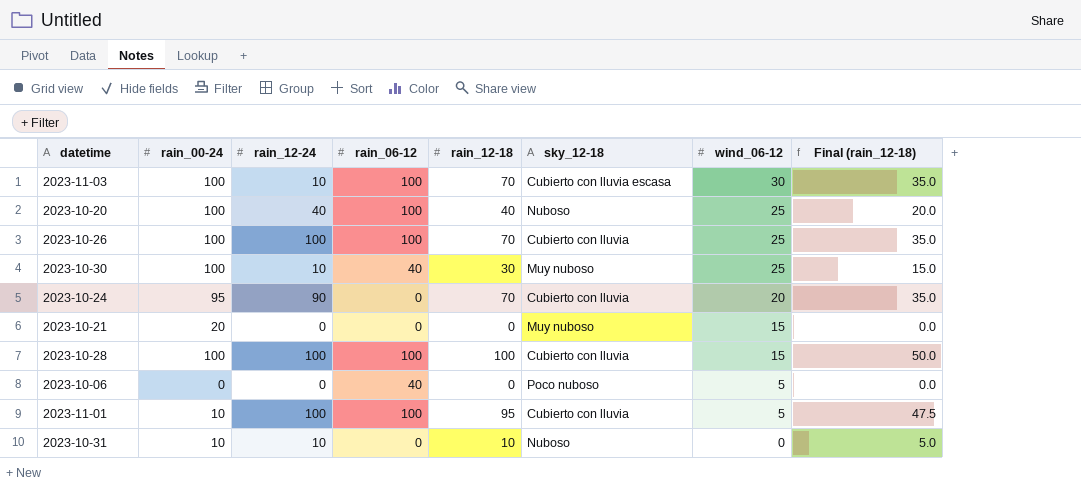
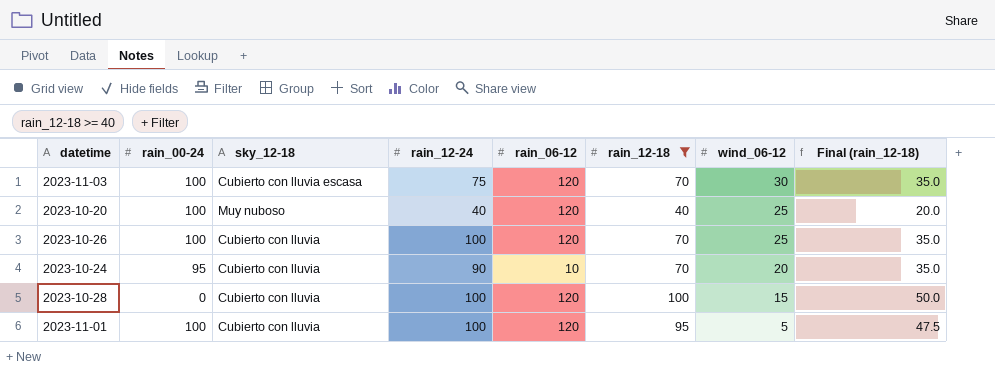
filter: none -> rain_12-18 >= 40
column sky_12-18 | position: 6 -> 3
2023-11-03 | rain_12-24: 10 -> 75
2023-11-03 | rain_06-12: 100 -> 120
2023-10-20 | sky_12-18: Nuboso -> Muy nuboso
2023-10-20 | rain_06-12: 100 -> 120
2023-10-26 | rain_06-12: 100 -> 120
2023-10-24 | rain_06-12: 0 -> 10
2023-10-28 | rain_00-24: 100 -> 0
2023-10-28 | rain_06-12: 100 -> 120
2023-11-01 | rain_00-24: 10 -> 100
2023-11-01 | rain_06-12: 100 -> 120

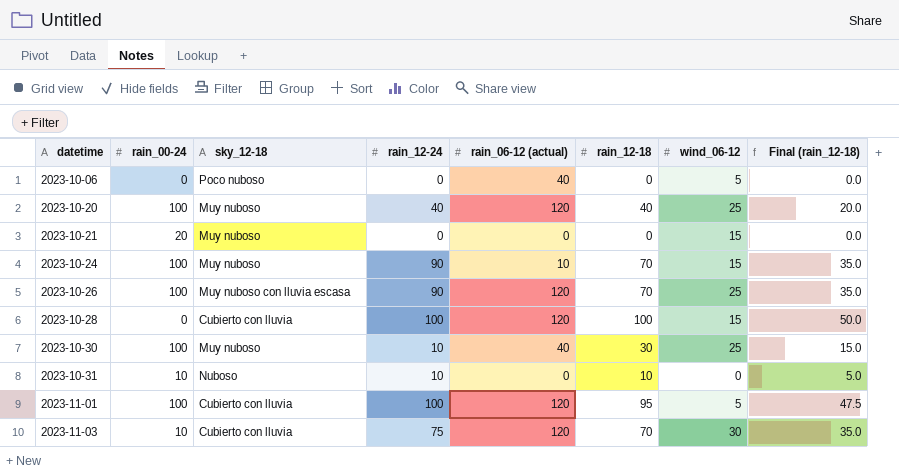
filter: rain_12-18 >= 40 -> none
row order: wind_06-12 descending -> datetime ascending
column name: rain_06-12 -> rain_06-12 (actual)
2023-10-24 | rain_00-24: 95 -> 100
2023-10-24 | sky_12-18: Cubierto con lluvia -> Muy nuboso
2023-10-24 | wind_06-12: 20 -> 15
2023-10-26 | sky_12-18: Cubierto con lluvia -> Muy nuboso con lluvia escasa
2023-10-26 | rain_12-24: 100 -> 90
2023-11-03 | rain_00-24: 100 -> 10
2023-11-03 | sky_12-18: Cubierto con lluvia escasa -> Cubierto con lluvia

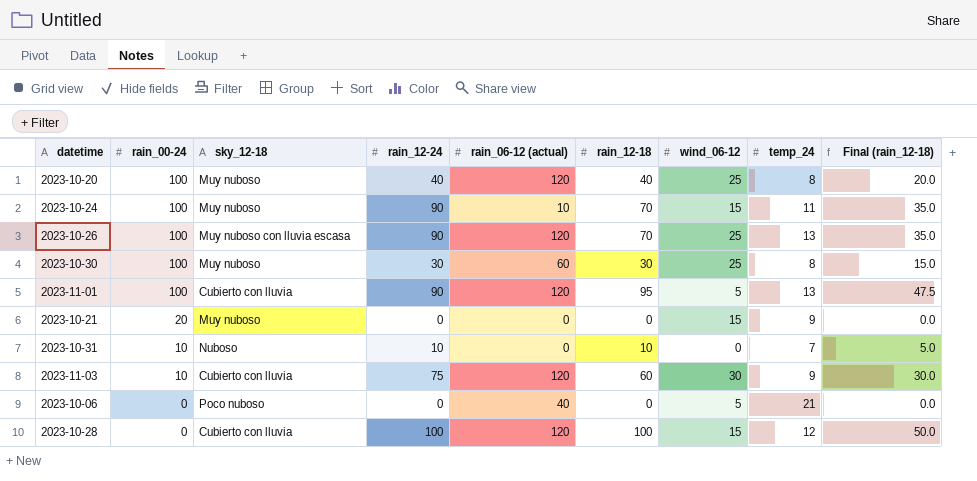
row order: datetime ascending -> rain_00-24 descending
column temp_24 | position: none -> 8
2023-10-30 | rain_12-24: 10 -> 30
2023-10-30 | rain_06-12 (actual): 40 -> 60
2023-11-01 | rain_12-24: 100 -> 90
2023-11-03 | rain_12-18: 70 -> 60
2023-11-03 | Final (rain_12-18): 35.0 -> 30.0

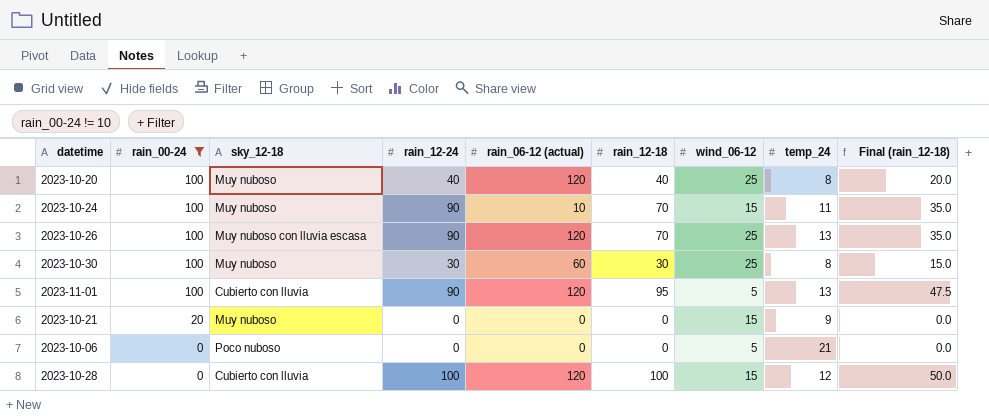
filter: none -> rain_00-24 != 10
2023-10-06 | rain_06-12 (actual): 40 -> 0

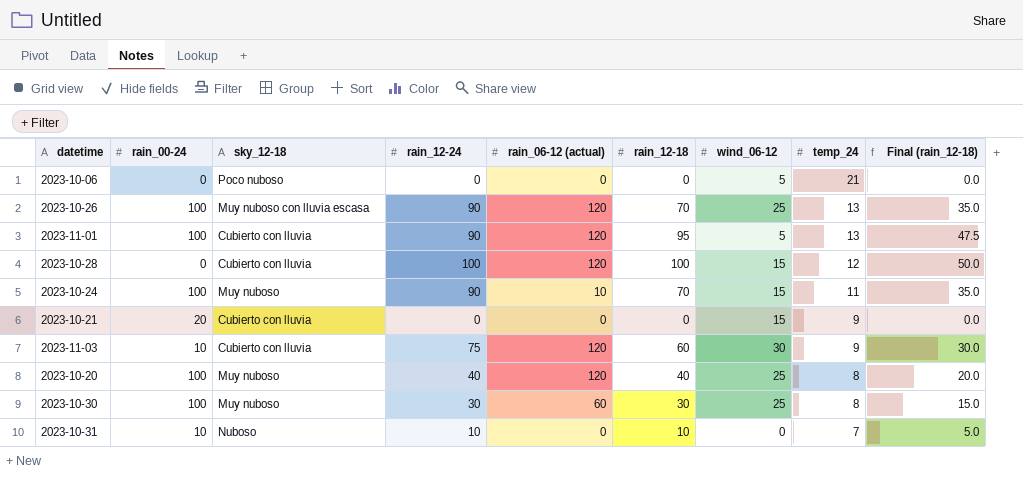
filter: rain_00-24 != 10 -> none
row order: rain_00-24 descending -> temp_24 descending
2023-10-21 | sky_12-18: Muy nuboso -> Cubierto con lluvia

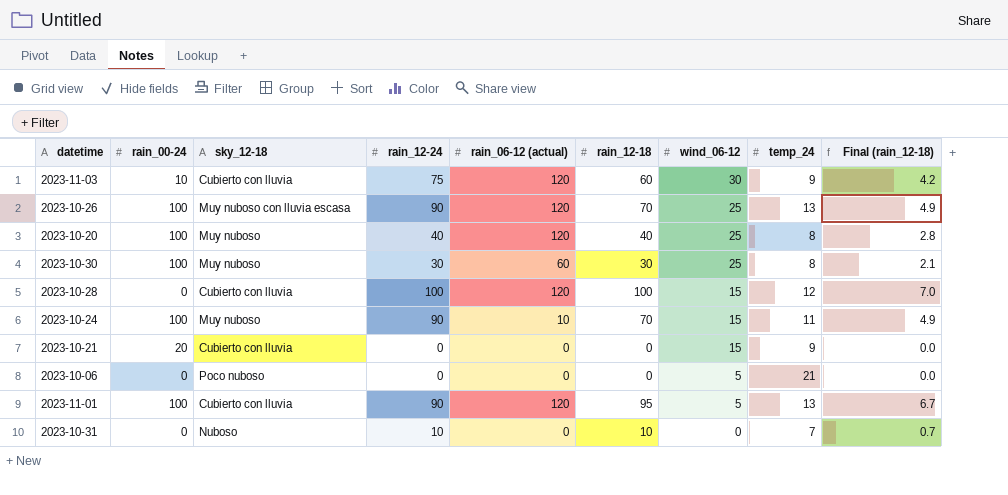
row order: temp_24 descending -> wind_06-12 descending
column Final (rain_12-18) | formula: [rain_12-18] * 0.5 -> [rain_12-18] * 0.07
2023-10-31 | rain_00-24: 10 -> 0

